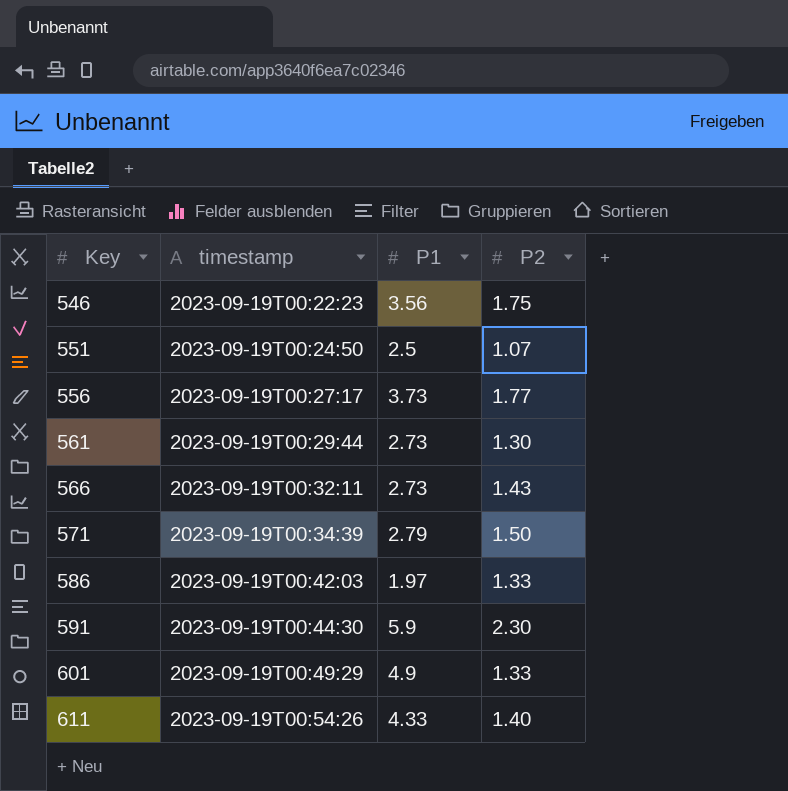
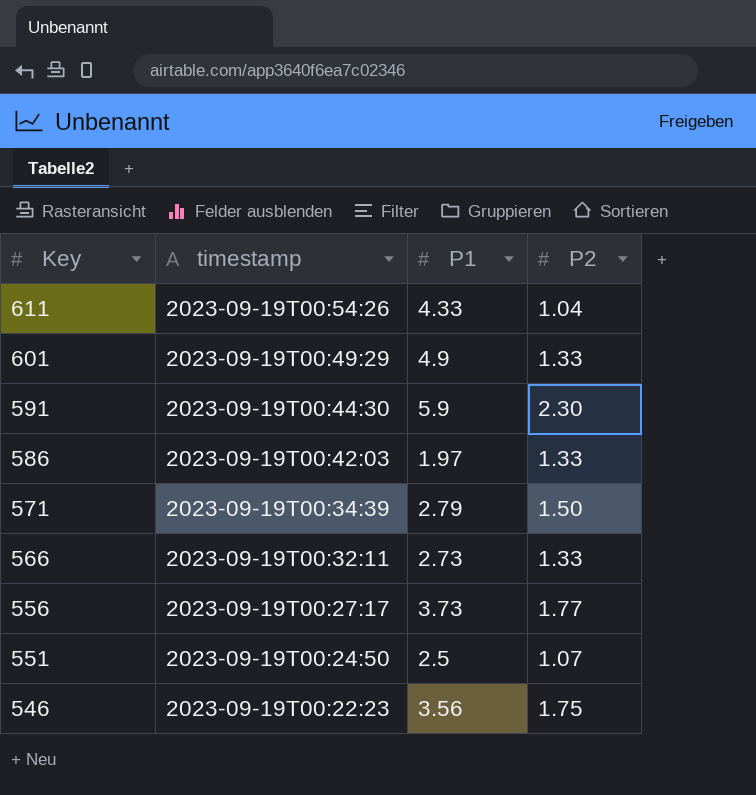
row order: Key ascending -> Key descending
row 561: 2023-09-19T00:29:44 | 2.73 | 1.30 -> none
611 | P2: 1.40 -> 1.04
566 | P2: 1.43 -> 1.33

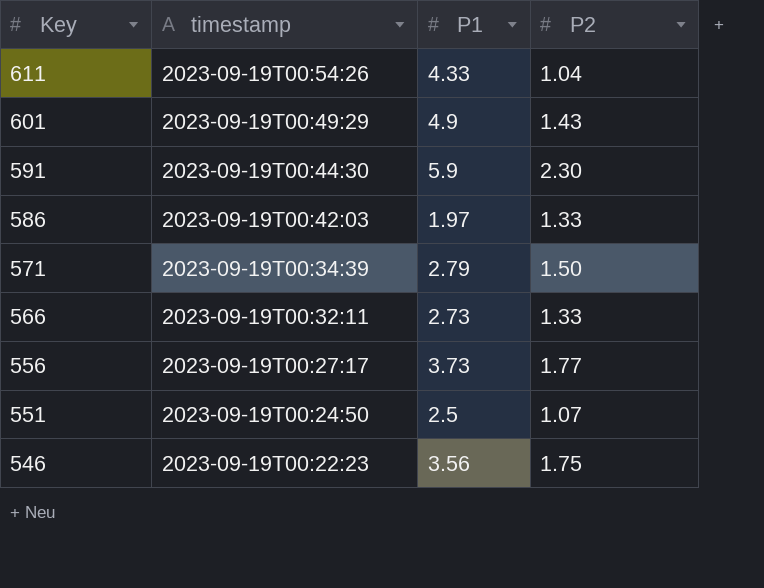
601 | P2: 1.33 -> 1.43

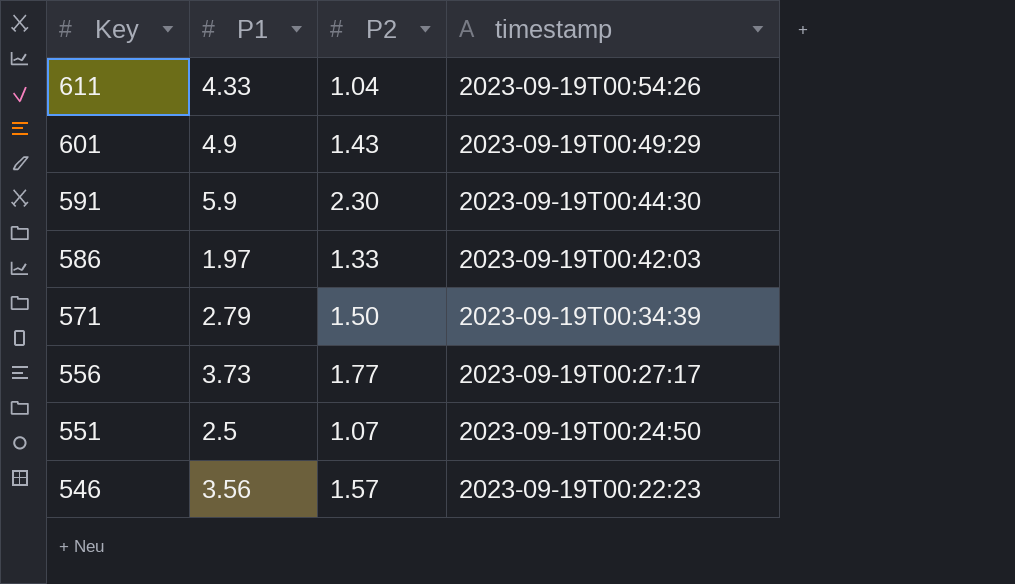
column timestamp | position: 2 -> 4
row 566: 2023-09-19T00:32:11 | 2.73 | 1.33 -> none
546 | P2: 1.75 -> 1.57

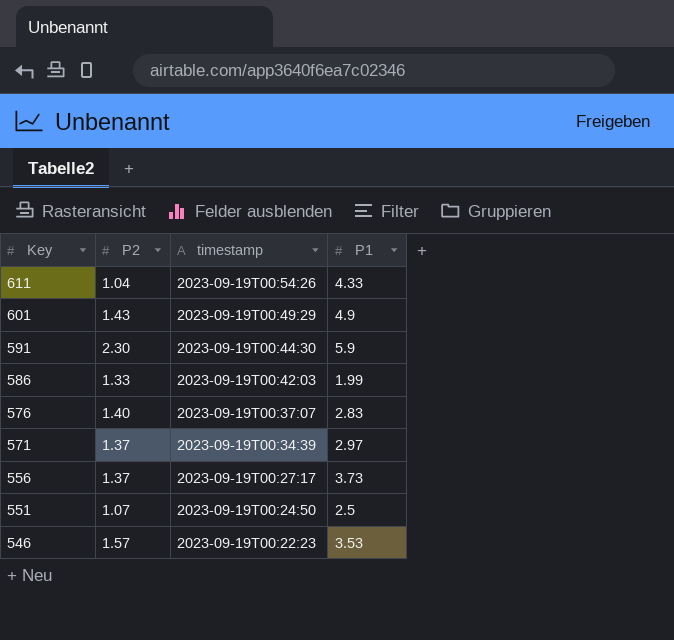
column P1 | position: 2 -> 4
586 | P1: 1.97 -> 1.99
row 576: none -> 1.40 | 2023-09-19T00:37:07 | 2.83
571 | P2: 1.50 -> 1.37
571 | P1: 2.79 -> 2.97
556 | P2: 1.77 -> 1.37
546 | P1: 3.56 -> 3.53

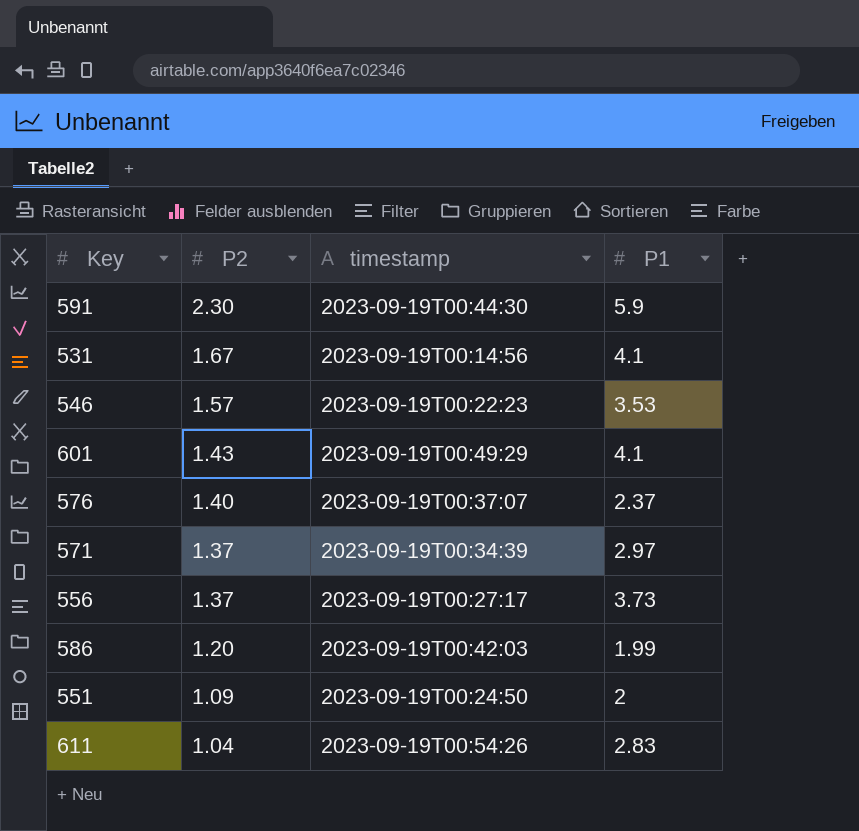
row order: Key descending -> P2 descending
row 531: none -> 1.67 | 2023-09-19T00:14:56 | 4.1
601 | P1: 4.9 -> 4.1
576 | P1: 2.83 -> 2.37
586 | P2: 1.33 -> 1.20
551 | P2: 1.07 -> 1.09
551 | P1: 2.5 -> 2
611 | P1: 4.33 -> 2.83

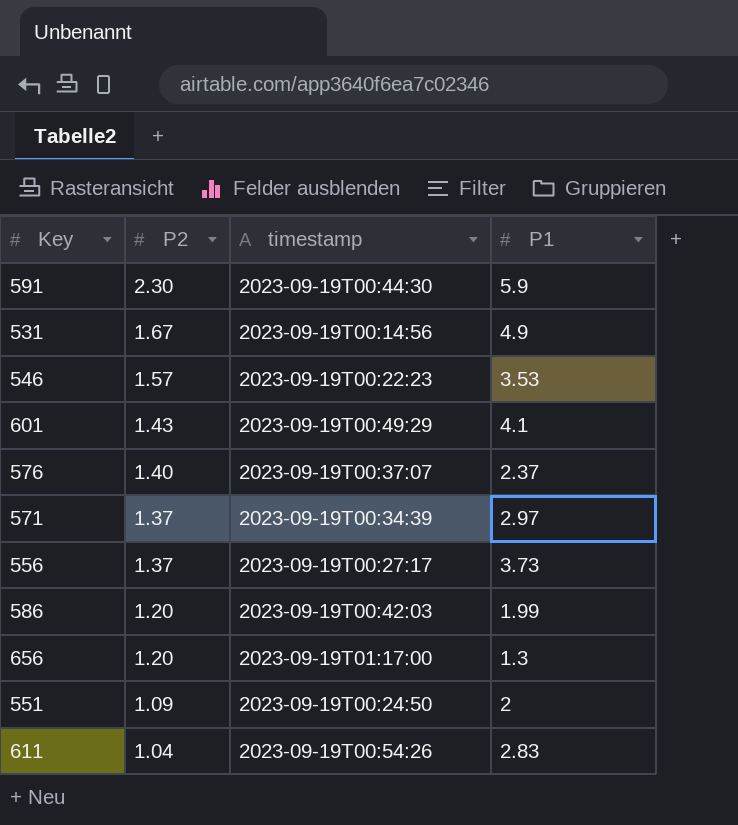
531 | P1: 4.1 -> 4.9
row 656: none -> 1.20 | 2023-09-19T01:17:00 | 1.3

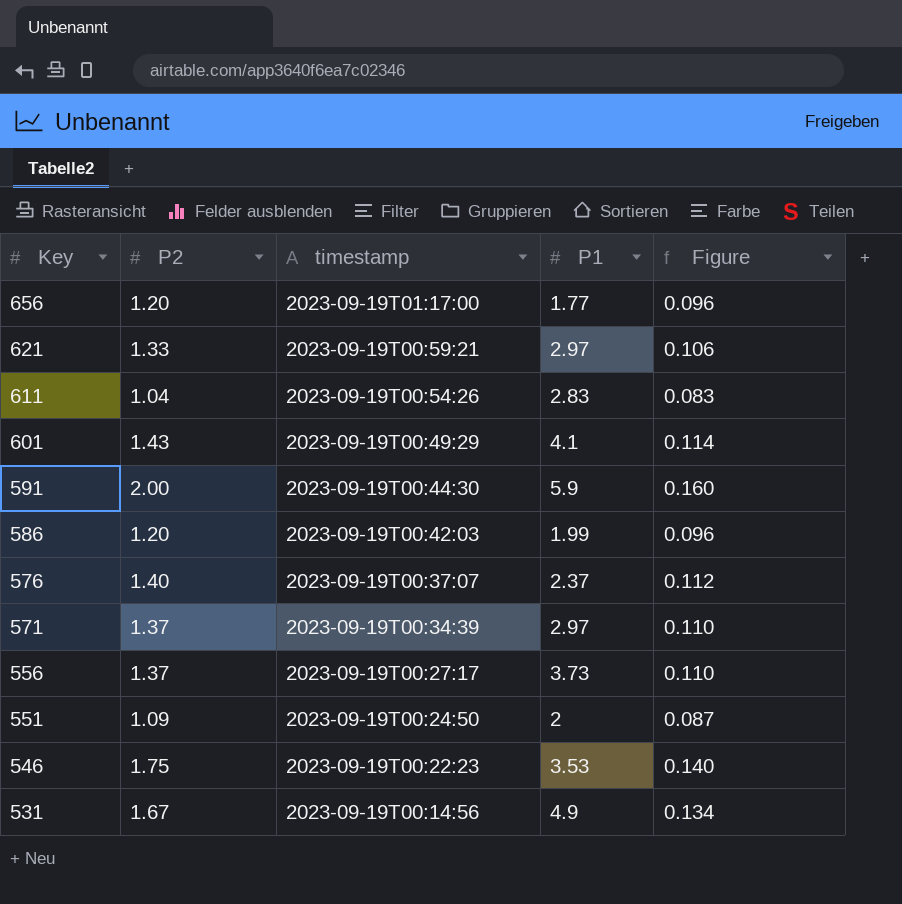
row order: P2 descending -> Key descending
column Figure | formula: none -> [P2] * 0.08
656 | P1: 1.3 -> 1.77
row 621: none -> 1.33 | 2023-09-19T00:59:21 | 2.97 | 0.106
591 | P2: 2.30 -> 2.00
546 | P2: 1.57 -> 1.75

